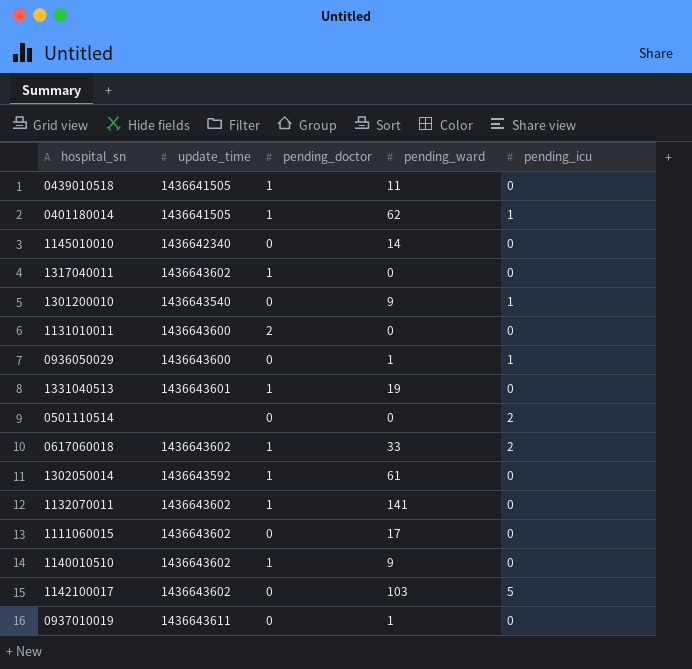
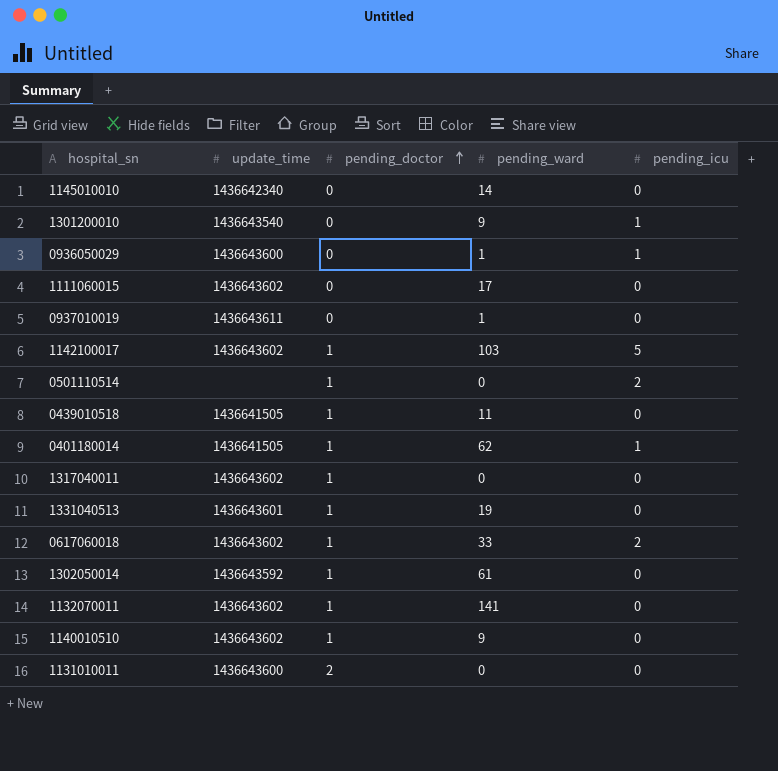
row order: none -> pending_doctor ascending
1142100017 | pending_doctor: 0 -> 1
0501110514 | pending_doctor: 0 -> 1

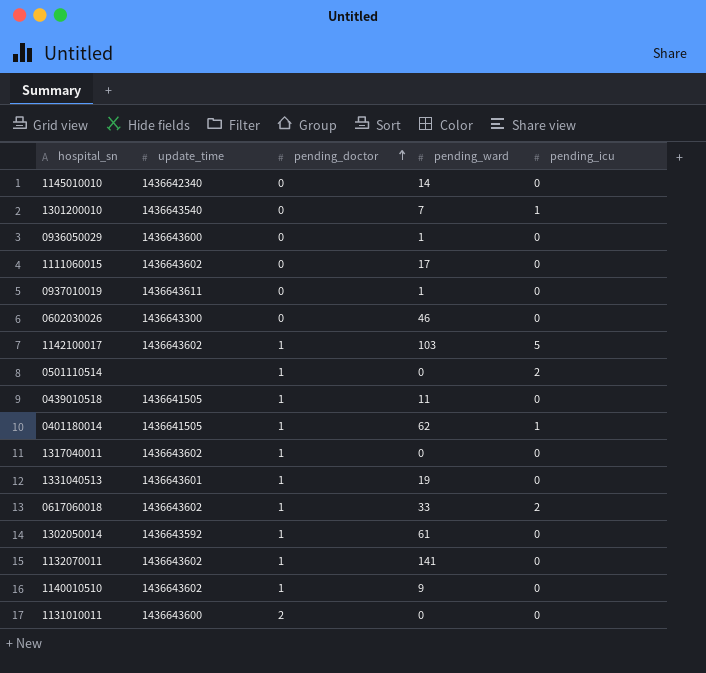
1301200010 | pending_ward: 9 -> 7
0936050029 | pending_icu: 1 -> 0
row 0602030026: none -> 1436643300 | 0 | 46 | 0

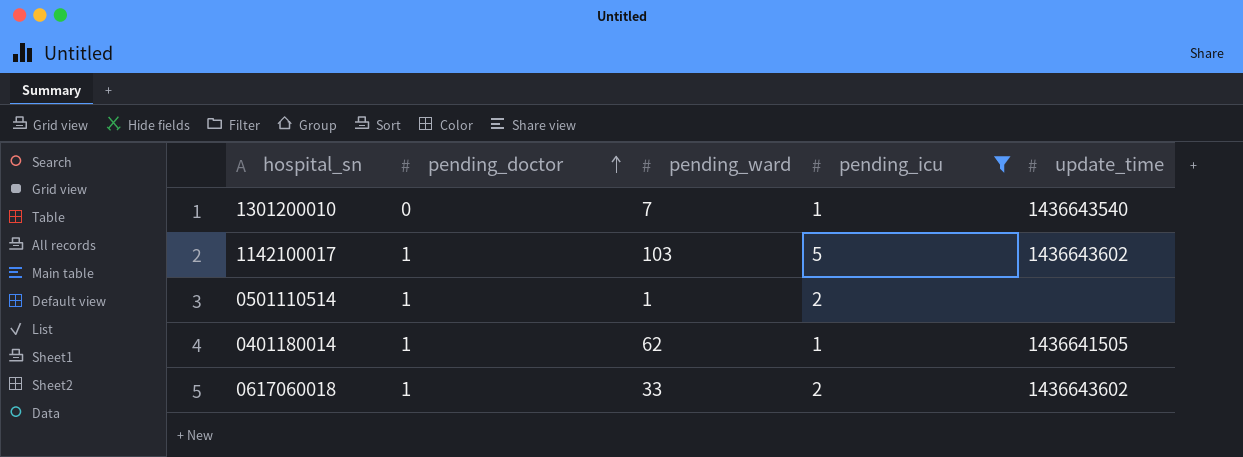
filter: none -> pending_icu != 0
column update_time | position: 2 -> 5
0501110514 | pending_ward: 0 -> 1

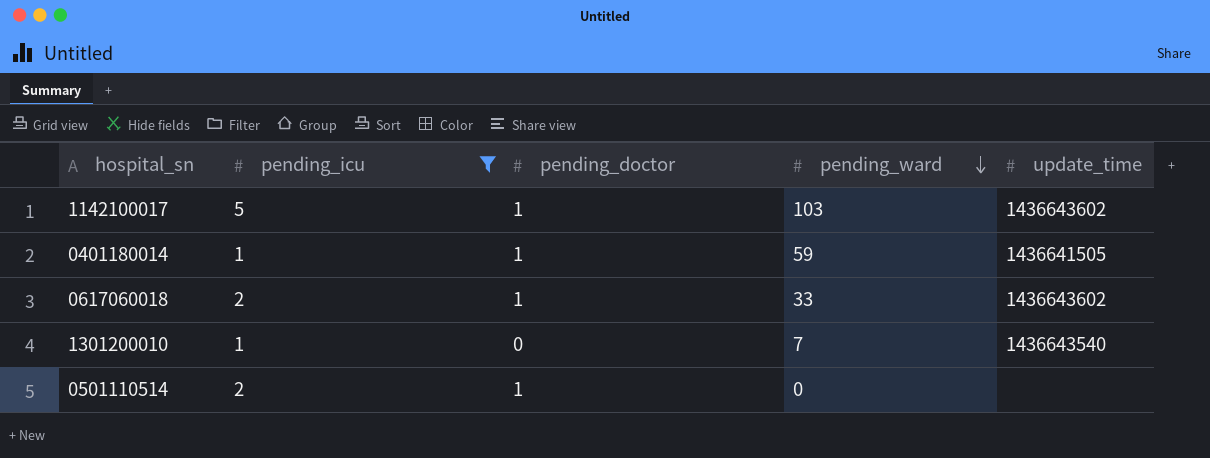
row order: pending_doctor ascending -> pending_ward descending
column pending_icu | position: 4 -> 2
0401180014 | pending_ward: 62 -> 59
0501110514 | pending_ward: 1 -> 0

